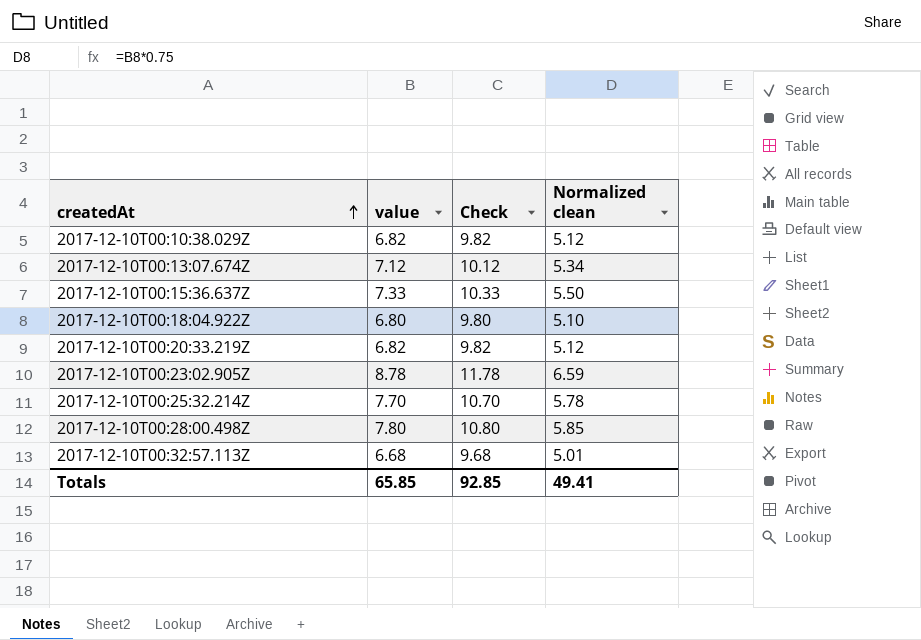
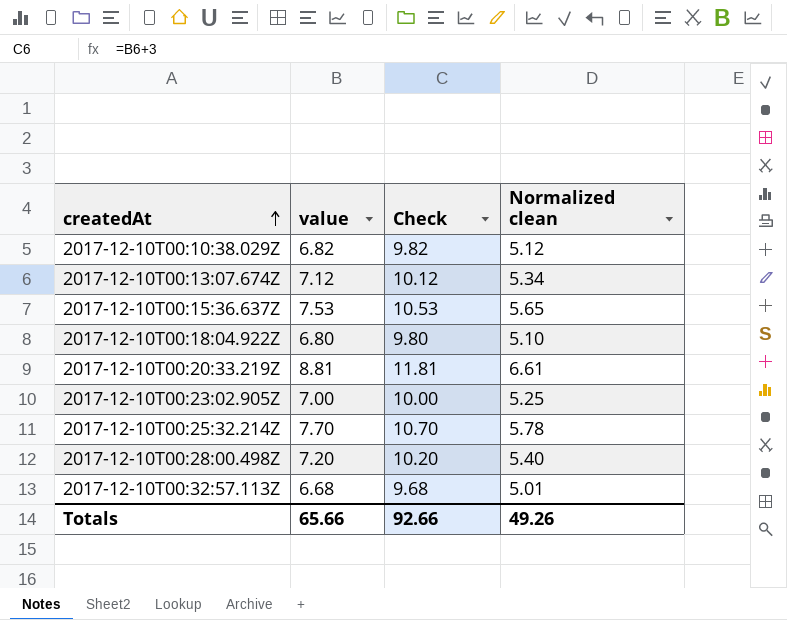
2017-12-10T00:15:36.637Z | value: 7.33 -> 7.53
2017-12-10T00:15:36.637Z | Check: 10.33 -> 10.53
2017-12-10T00:15:36.637Z | Normalized clean: 5.50 -> 5.65
2017-12-10T00:20:33.219Z | value: 6.82 -> 8.81
2017-12-10T00:20:33.219Z | Check: 9.82 -> 11.81
2017-12-10T00:20:33.219Z | Normalized clean: 5.12 -> 6.61
2017-12-10T00:23:02.905Z | value: 8.78 -> 7.00
2017-12-10T00:23:02.905Z | Check: 11.78 -> 10.00
2017-12-10T00:23:02.905Z | Normalized clean: 6.59 -> 5.25
2017-12-10T00:28:00.498Z | value: 7.80 -> 7.20
2017-12-10T00:28:00.498Z | Check: 10.80 -> 10.20
2017-12-10T00:28:00.498Z | Normalized clean: 5.85 -> 5.40
Totals | value: 65.85 -> 65.66
Totals | Check: 92.85 -> 92.66
Totals | Normalized clean: 49.41 -> 49.26

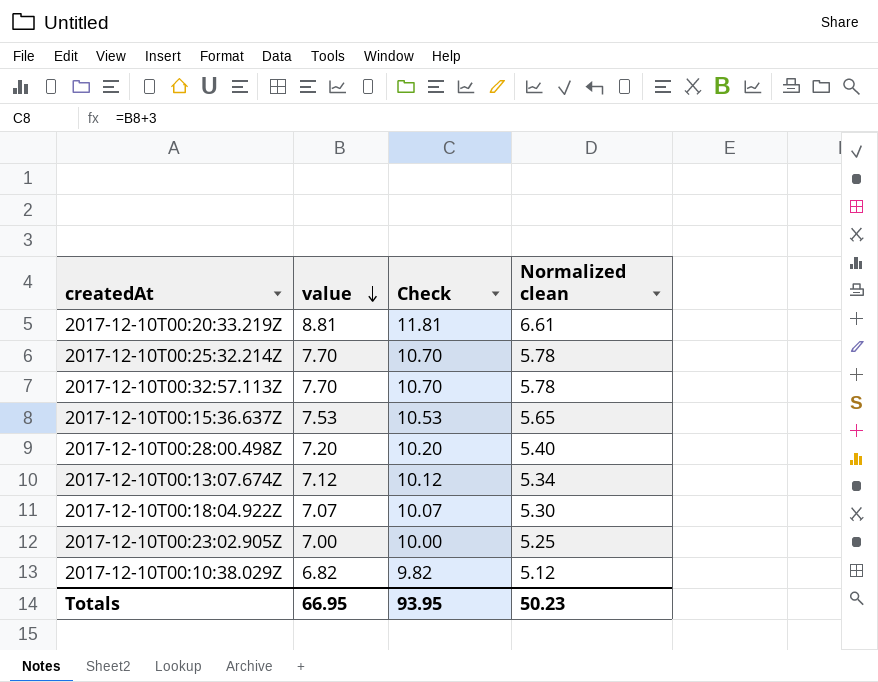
row order: createdAt ascending -> value descending
2017-12-10T00:32:57.113Z | value: 6.68 -> 7.70
2017-12-10T00:32:57.113Z | Check: 9.68 -> 10.70
2017-12-10T00:32:57.113Z | Normalized clean: 5.01 -> 5.78
2017-12-10T00:18:04.922Z | value: 6.80 -> 7.07
2017-12-10T00:18:04.922Z | Check: 9.80 -> 10.07
2017-12-10T00:18:04.922Z | Normalized clean: 5.10 -> 5.30
Totals | value: 65.66 -> 66.95
Totals | Check: 92.66 -> 93.95
Totals | Normalized clean: 49.26 -> 50.23

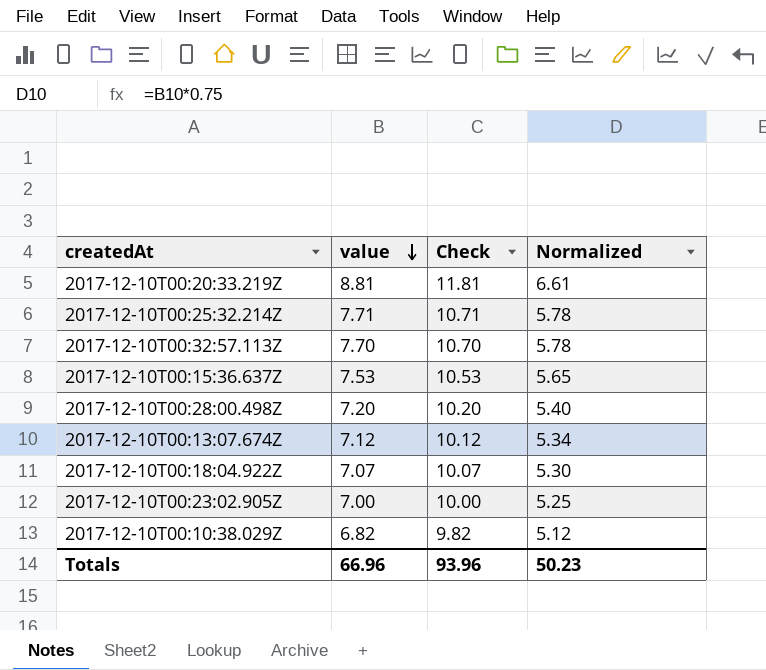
column name: Normalized clean -> Normalized
2017-12-10T00:25:32.214Z | value: 7.70 -> 7.71
2017-12-10T00:25:32.214Z | Check: 10.70 -> 10.71
Totals | value: 66.95 -> 66.96
Totals | Check: 93.95 -> 93.96

